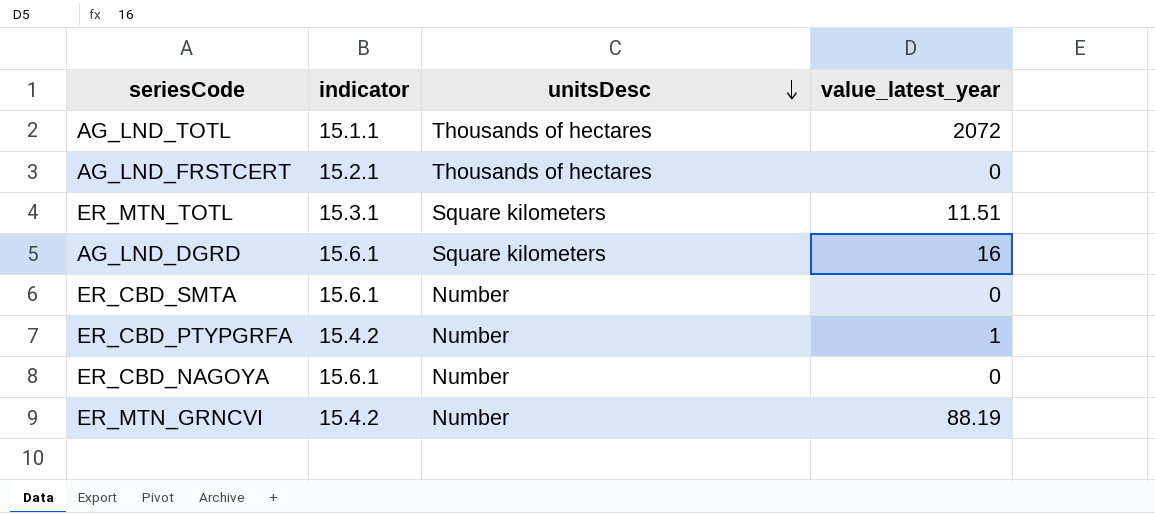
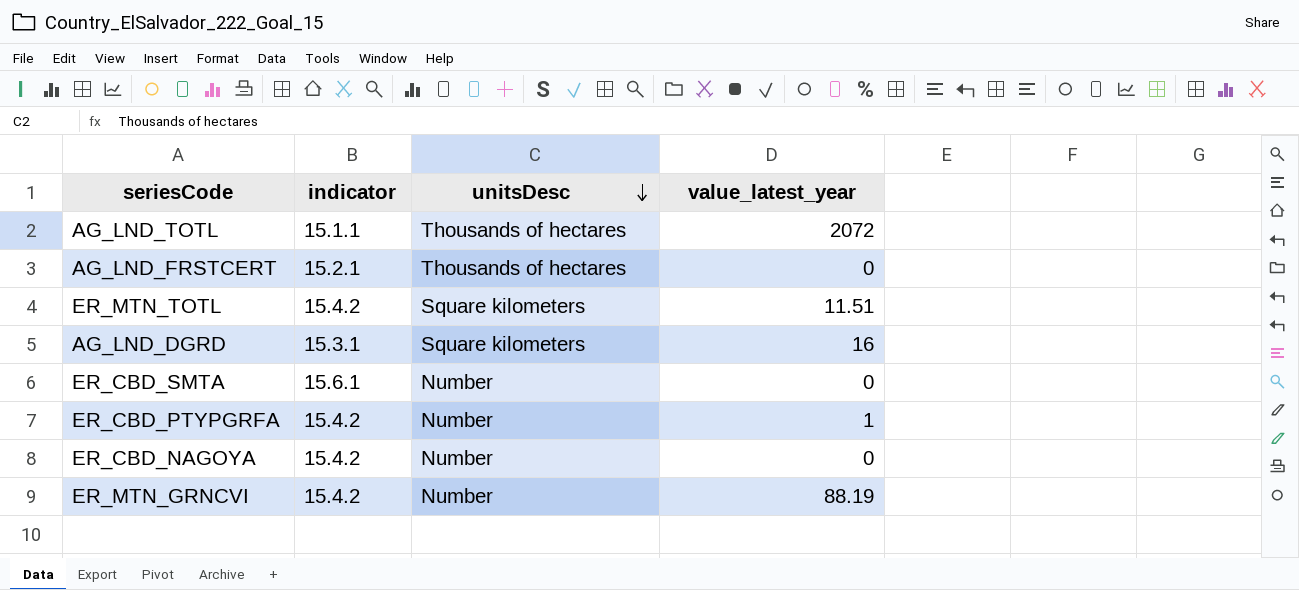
ER_MTN_TOTL | indicator: 15.3.1 -> 15.4.2
AG_LND_DGRD | indicator: 15.6.1 -> 15.3.1
ER_CBD_NAGOYA | indicator: 15.6.1 -> 15.4.2

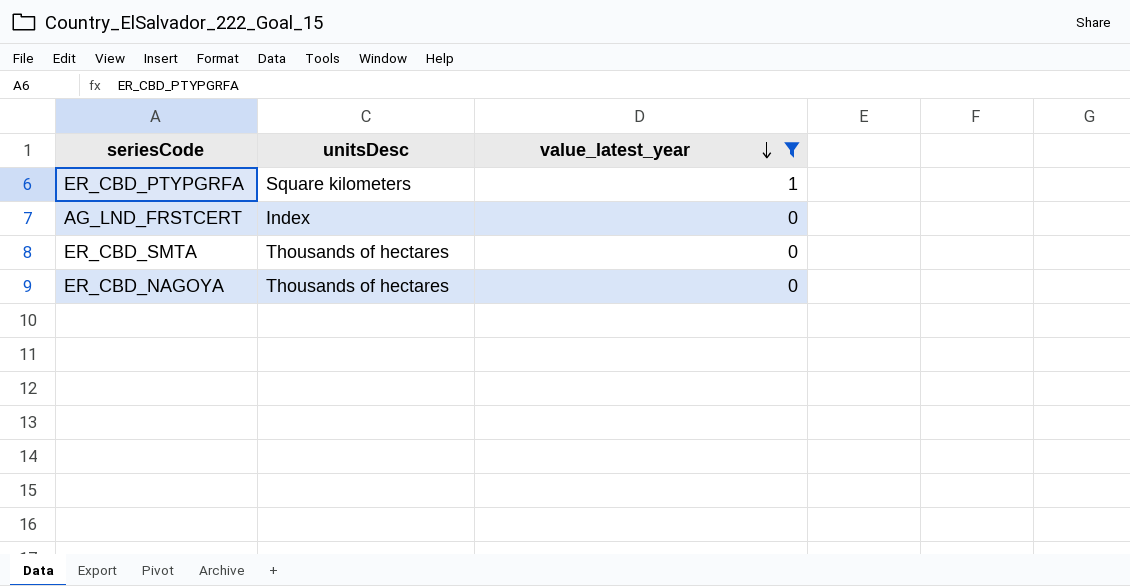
filter: none -> value_latest_year <= 1
row order: unitsDesc descending -> value_latest_year descending
column indicator | position: 2 -> none
ER_CBD_PTYPGRFA | unitsDesc: Number -> Square kilometers
AG_LND_FRSTCERT | unitsDesc: Thousands of hectares -> Index
ER_CBD_SMTA | unitsDesc: Number -> Thousands of hectares
ER_CBD_NAGOYA | unitsDesc: Number -> Thousands of hectares

